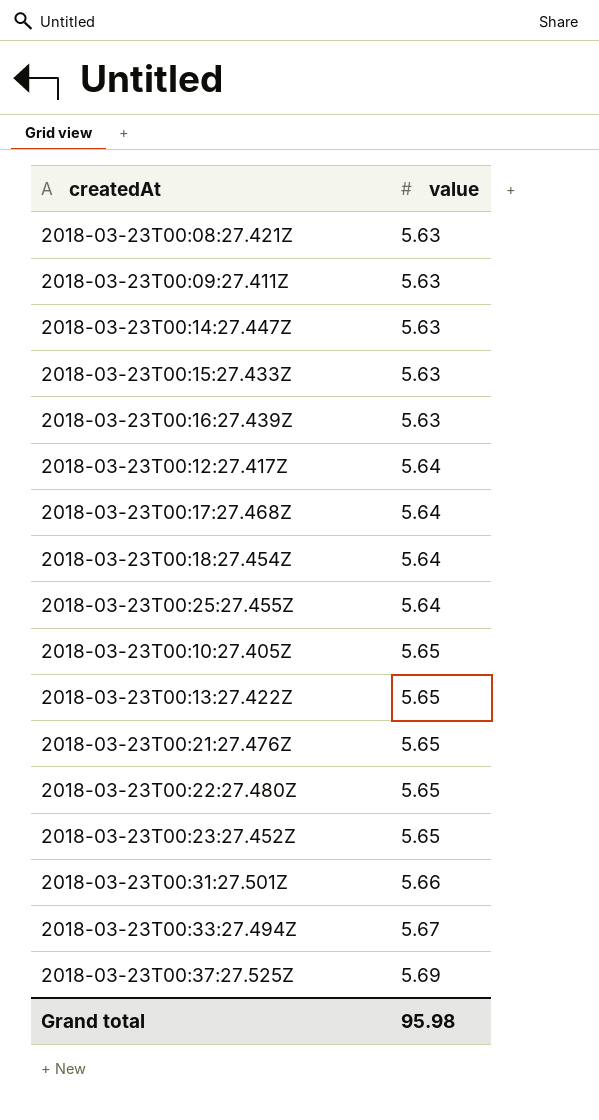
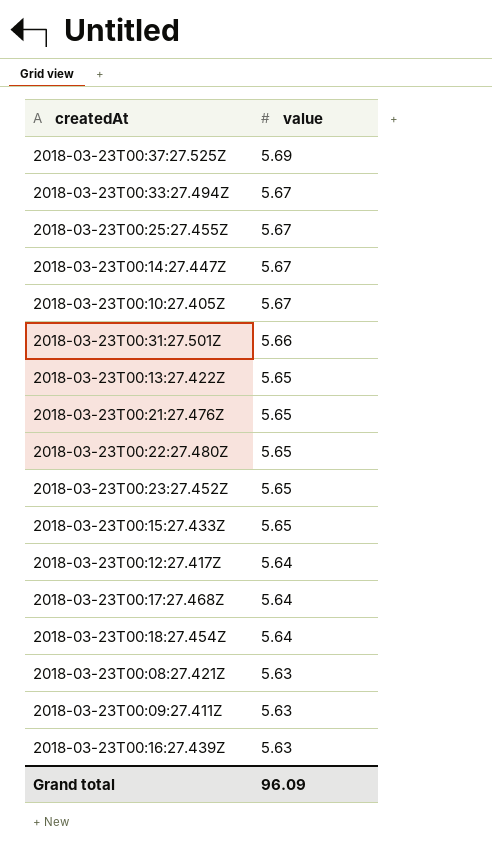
row order: value ascending -> value descending
2018-03-23T00:25:27.455Z | value: 5.64 -> 5.67
2018-03-23T00:14:27.447Z | value: 5.63 -> 5.67
2018-03-23T00:10:27.405Z | value: 5.65 -> 5.67
2018-03-23T00:15:27.433Z | value: 5.63 -> 5.65
Grand total | value: 95.98 -> 96.09

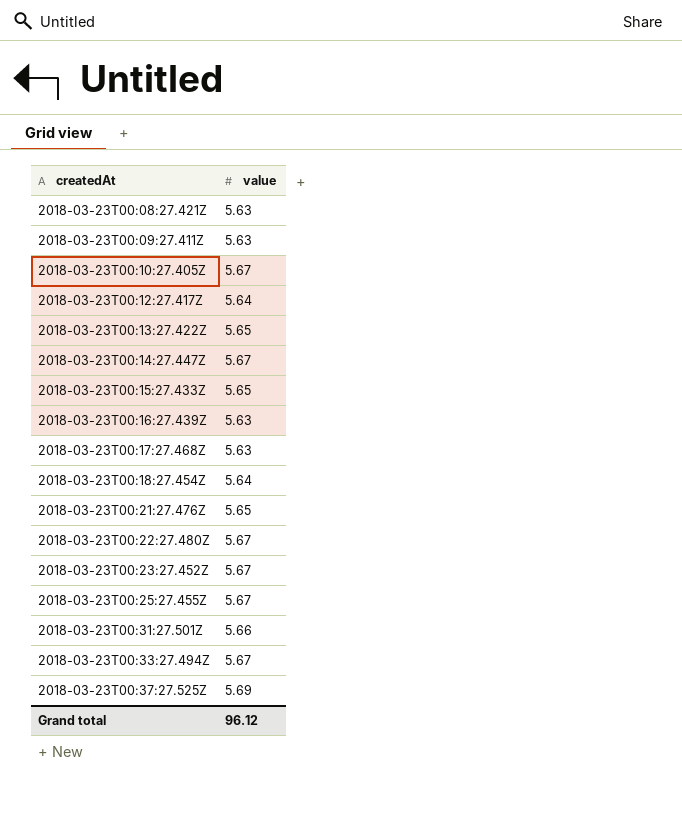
row order: value descending -> createdAt ascending
2018-03-23T00:17:27.468Z | value: 5.64 -> 5.63
2018-03-23T00:22:27.480Z | value: 5.65 -> 5.67
2018-03-23T00:23:27.452Z | value: 5.65 -> 5.67
Grand total | value: 96.09 -> 96.12

